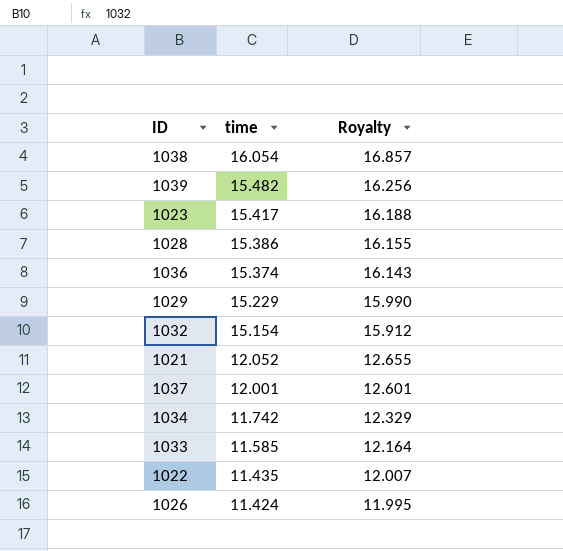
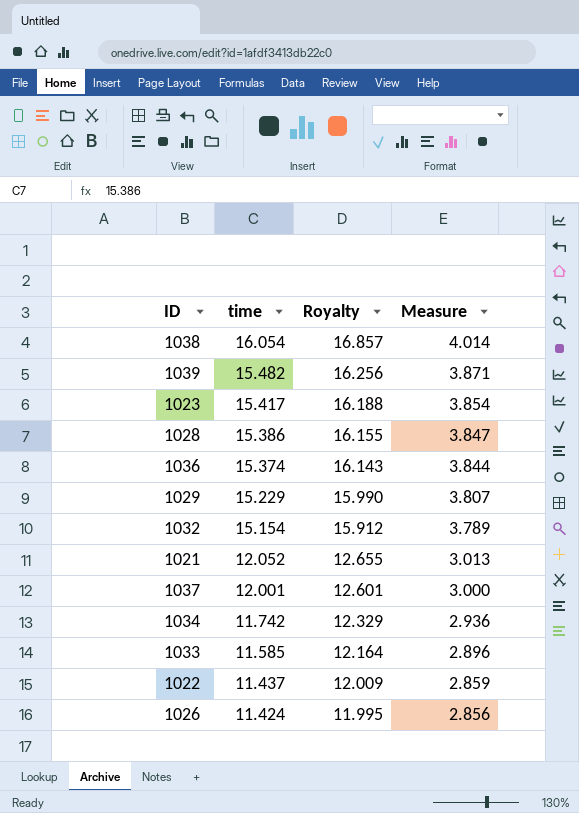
column Measure | formula: none -> [time] * 0.25
1022 | time: 11.435 -> 11.437
1022 | Royalty: 12.007 -> 12.009

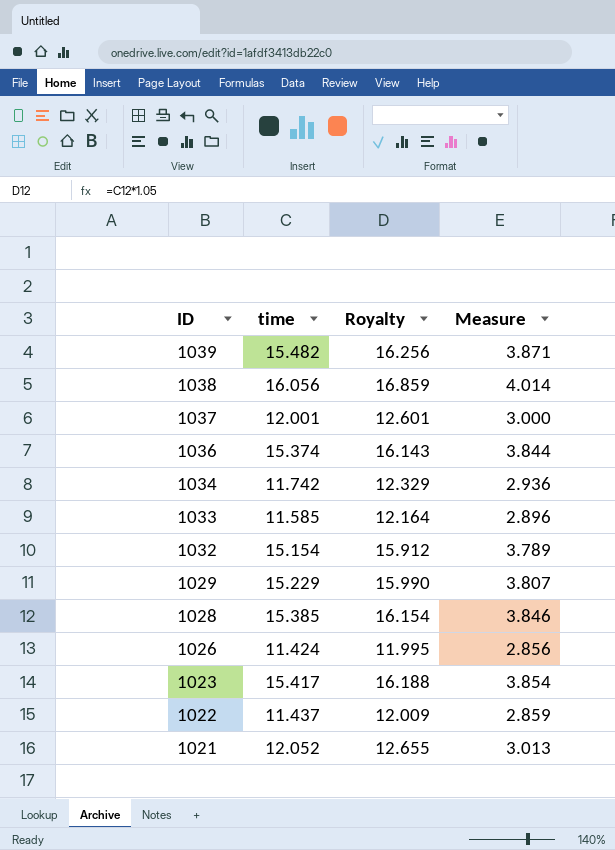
row order: time descending -> ID descending
1038 | time: 16.054 -> 16.056
1038 | Royalty: 16.857 -> 16.859
1028 | time: 15.386 -> 15.385
1028 | Royalty: 16.155 -> 16.154
1028 | Measure: 3.847 -> 3.846

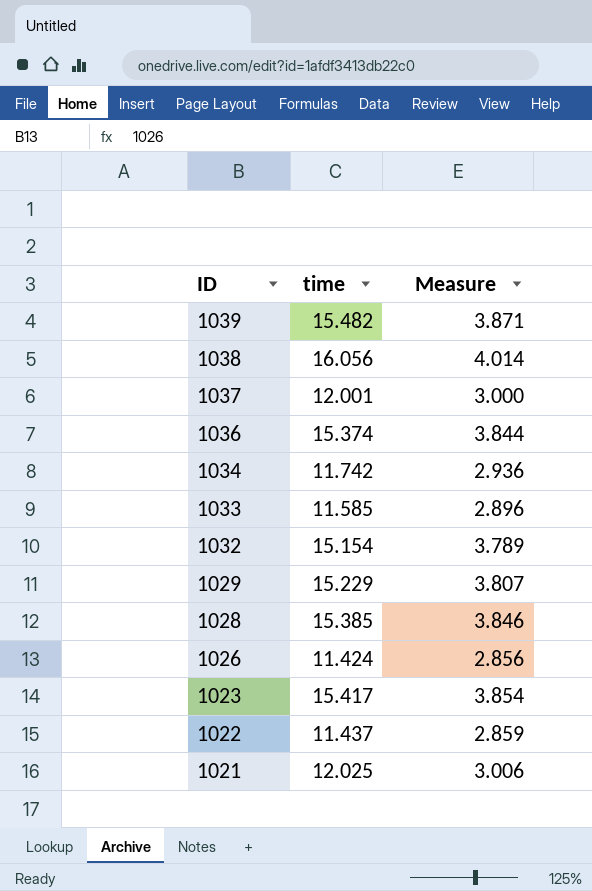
column Royalty | formula: [time] * 1.05 -> none
1021 | time: 12.052 -> 12.025
1021 | Measure: 3.013 -> 3.006

